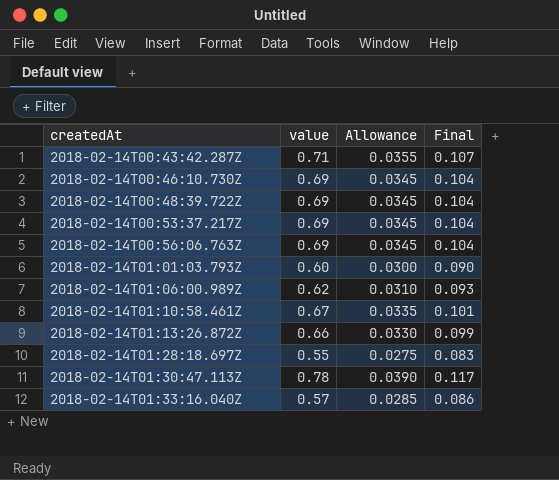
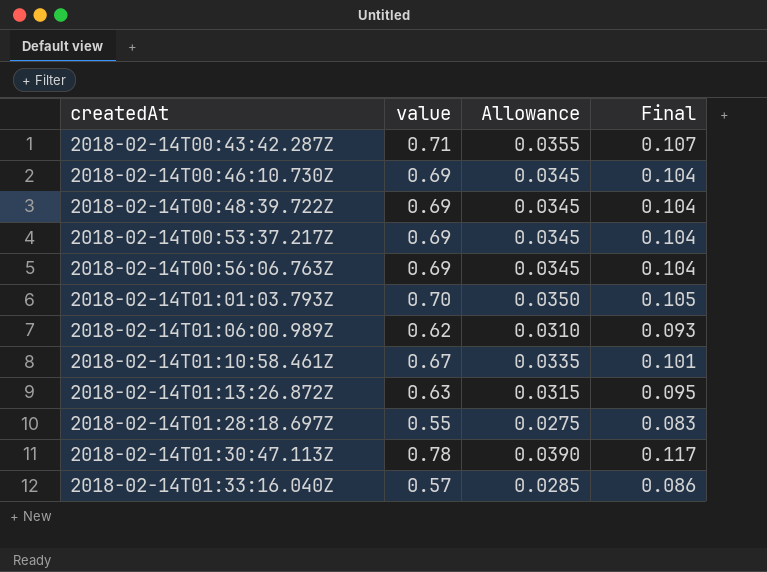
2018-02-14T01:01:03.793Z | value: 0.60 -> 0.70
2018-02-14T01:01:03.793Z | Allowance: 0.0300 -> 0.0350
2018-02-14T01:01:03.793Z | Final: 0.090 -> 0.105
2018-02-14T01:13:26.872Z | value: 0.66 -> 0.63
2018-02-14T01:13:26.872Z | Allowance: 0.0330 -> 0.0315
2018-02-14T01:13:26.872Z | Final: 0.099 -> 0.095

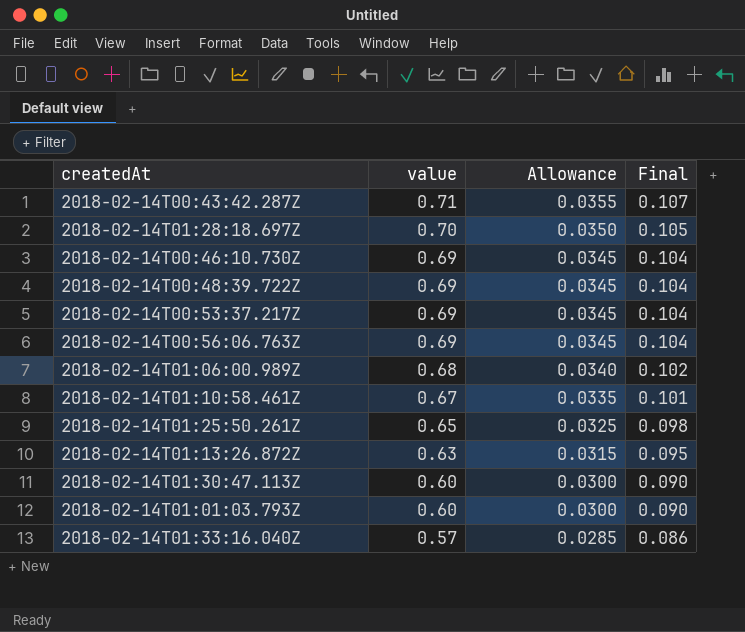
row order: createdAt ascending -> value descending
2018-02-14T01:28:18.697Z | value: 0.55 -> 0.70
2018-02-14T01:28:18.697Z | Allowance: 0.0275 -> 0.0350
2018-02-14T01:28:18.697Z | Final: 0.083 -> 0.105
2018-02-14T01:06:00.989Z | value: 0.62 -> 0.68
2018-02-14T01:06:00.989Z | Allowance: 0.0310 -> 0.0340
2018-02-14T01:06:00.989Z | Final: 0.093 -> 0.102
row 2018-02-14T01:25:50.261Z: none -> 0.65 | 0.0325 | 0.098
2018-02-14T01:30:47.113Z | value: 0.78 -> 0.60
2018-02-14T01:30:47.113Z | Allowance: 0.0390 -> 0.0300
2018-02-14T01:30:47.113Z | Final: 0.117 -> 0.090
2018-02-14T01:01:03.793Z | value: 0.70 -> 0.60
2018-02-14T01:01:03.793Z | Allowance: 0.0350 -> 0.0300
2018-02-14T01:01:03.793Z | Final: 0.105 -> 0.090

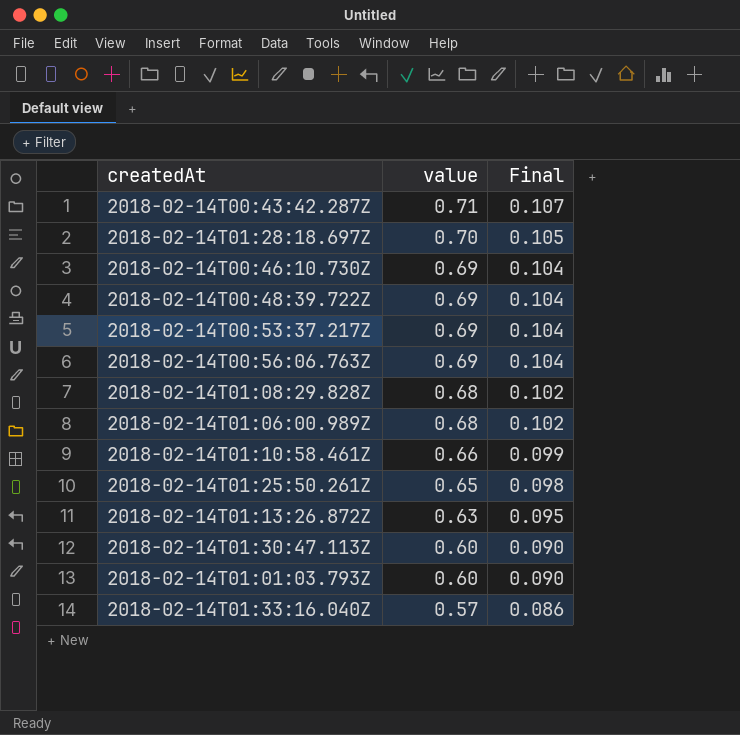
column Allowance | formula: [value] * 0.05 -> none
row 2018-02-14T01:08:29.828Z: none -> 0.68 | 0.102
2018-02-14T01:10:58.461Z | value: 0.67 -> 0.66
2018-02-14T01:10:58.461Z | Final: 0.101 -> 0.099

